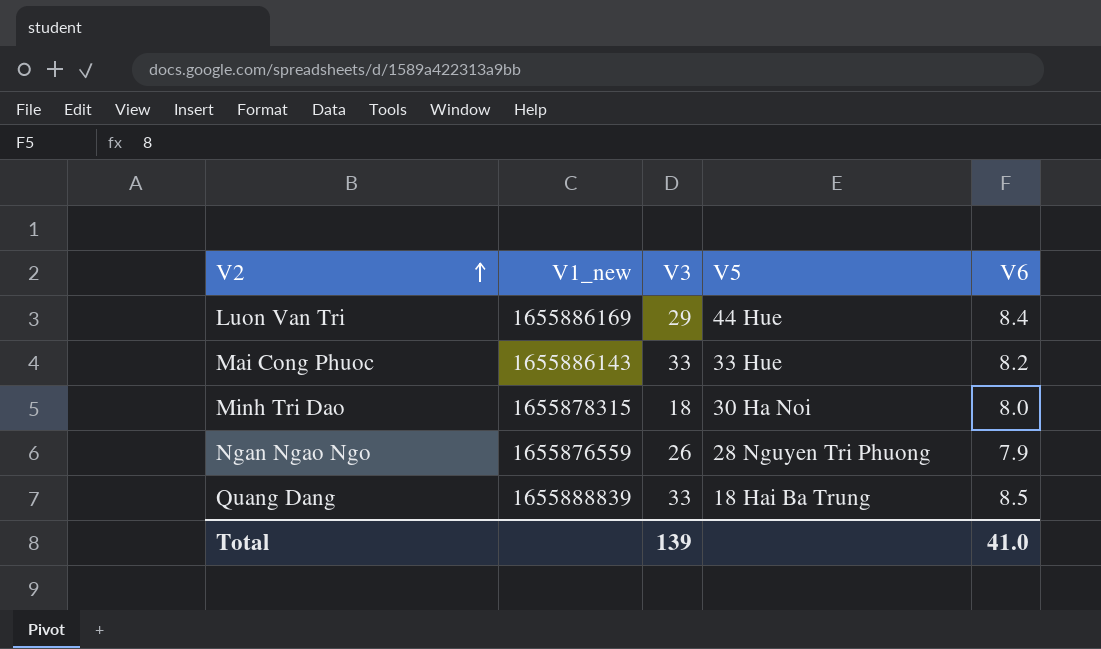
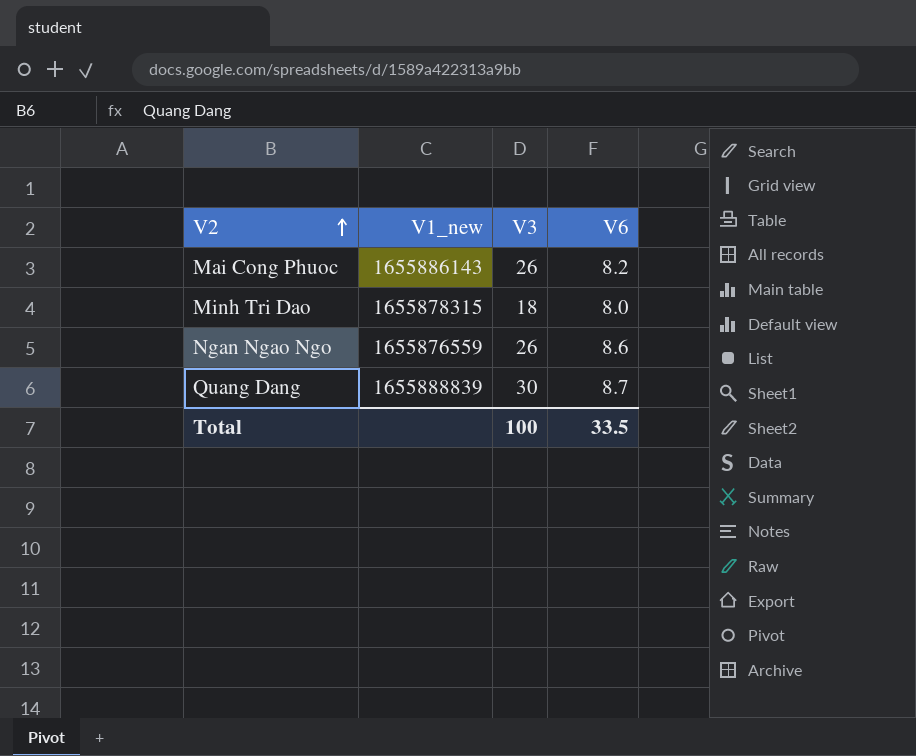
column V5 | position: 4 -> none
row Luon Van Tri: 1655886169 | 29 | 44 Hue | 8.4 -> none
Mai Cong Phuoc | V3: 33 -> 26
Ngan Ngao Ngo | V6: 7.9 -> 8.6
Quang Dang | V3: 33 -> 30
Quang Dang | V6: 8.5 -> 8.7
Total | V3: 139 -> 100
Total | V6: 41.0 -> 33.5

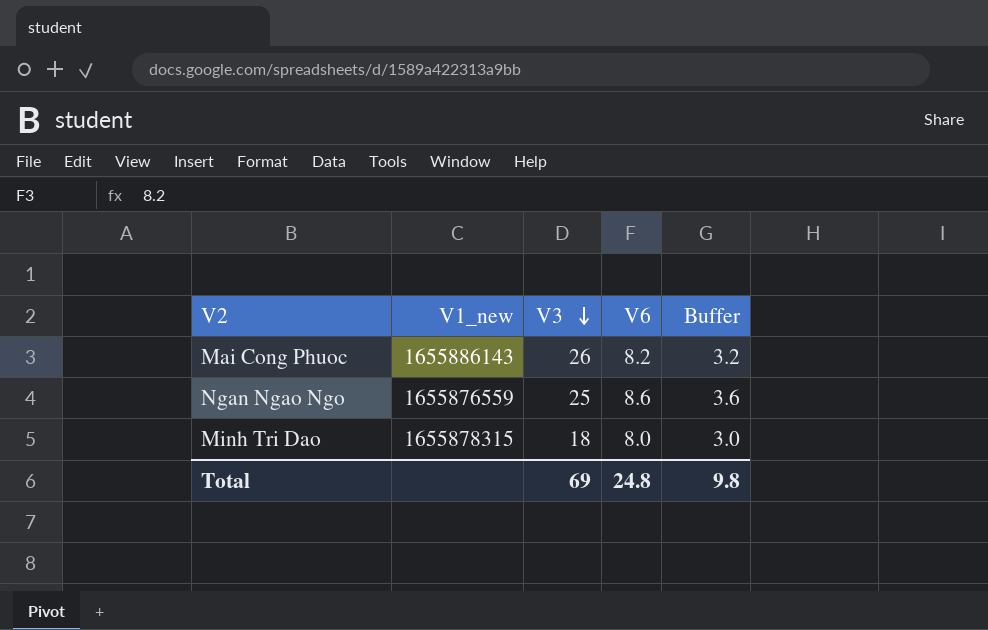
row order: V2 ascending -> V3 descending
column Buffer | formula: none -> [V6] - 5
row Quang Dang: 1655888839 | 30 | 8.7 -> none
Ngan Ngao Ngo | V3: 26 -> 25
Total | V3: 100 -> 69
Total | V6: 33.5 -> 24.8

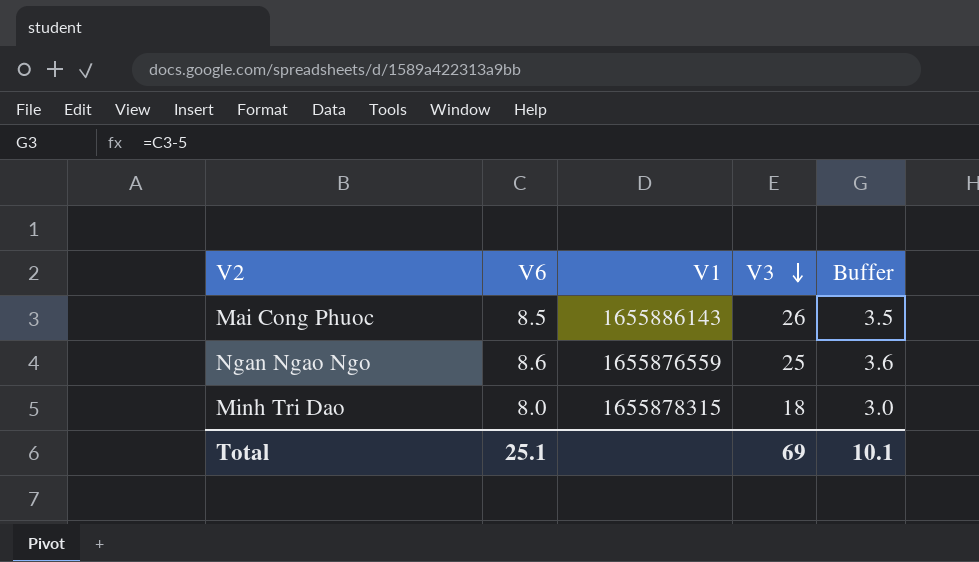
column V6 | position: 4 -> 2
column name: V1_new -> V1
Mai Cong Phuoc | V6: 8.2 -> 8.5
Mai Cong Phuoc | Buffer: 3.2 -> 3.5
Total | V6: 24.8 -> 25.1
Total | Buffer: 9.8 -> 10.1

